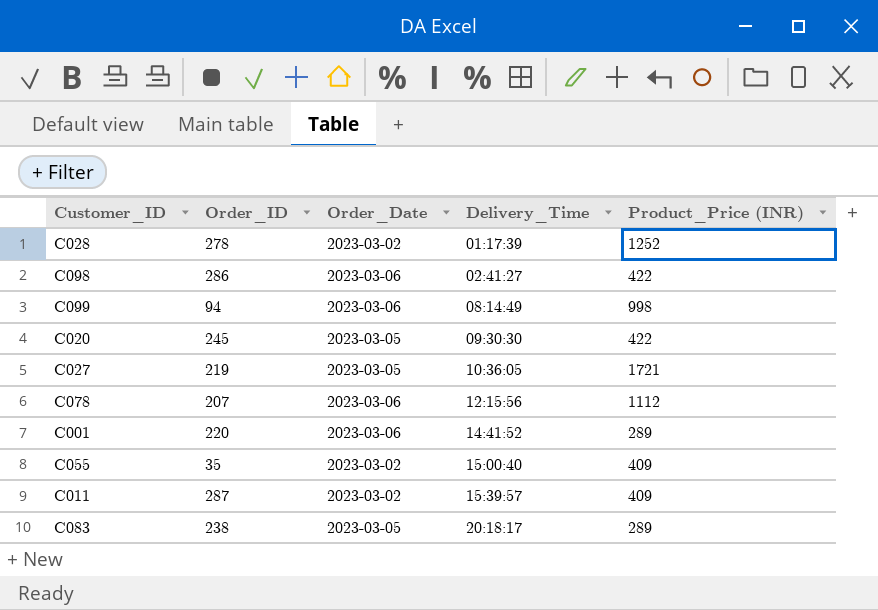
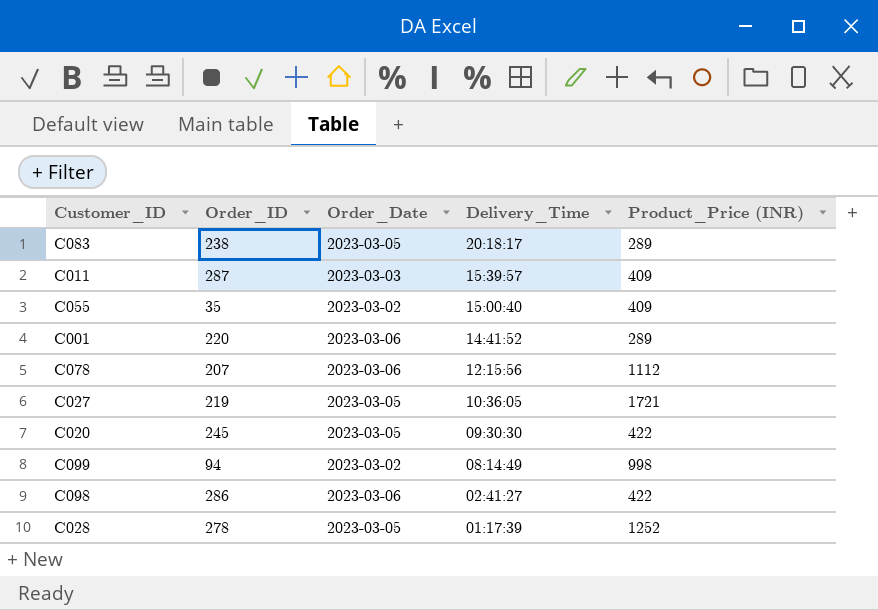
row order: Delivery_Time ascending -> Delivery_Time descending
C011 | Order_Date: 2023-03-02 -> 2023-03-03
C099 | Order_Date: 2023-03-06 -> 2023-03-02
C028 | Order_Date: 2023-03-02 -> 2023-03-05

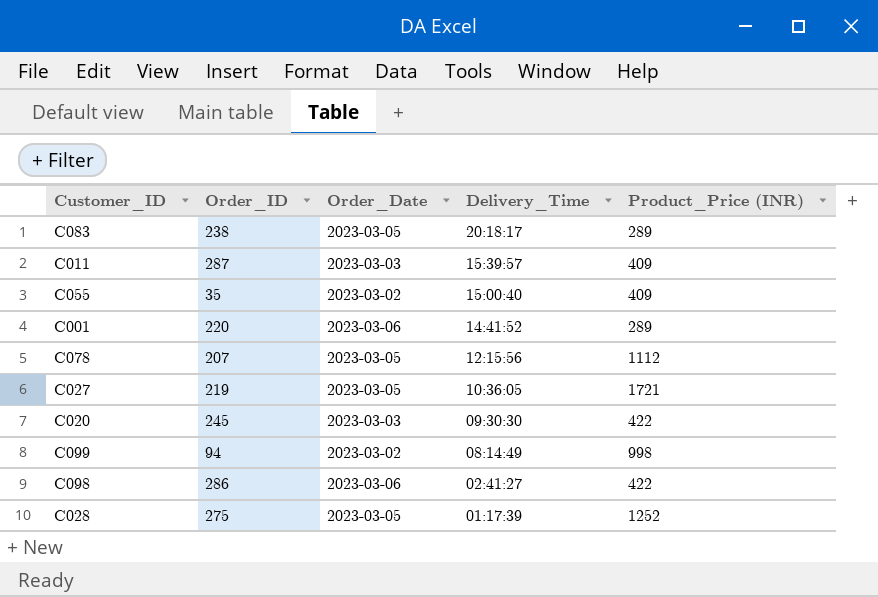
C078 | Order_Date: 2023-03-06 -> 2023-03-05
C020 | Order_Date: 2023-03-05 -> 2023-03-03
C028 | Order_ID: 278 -> 275

